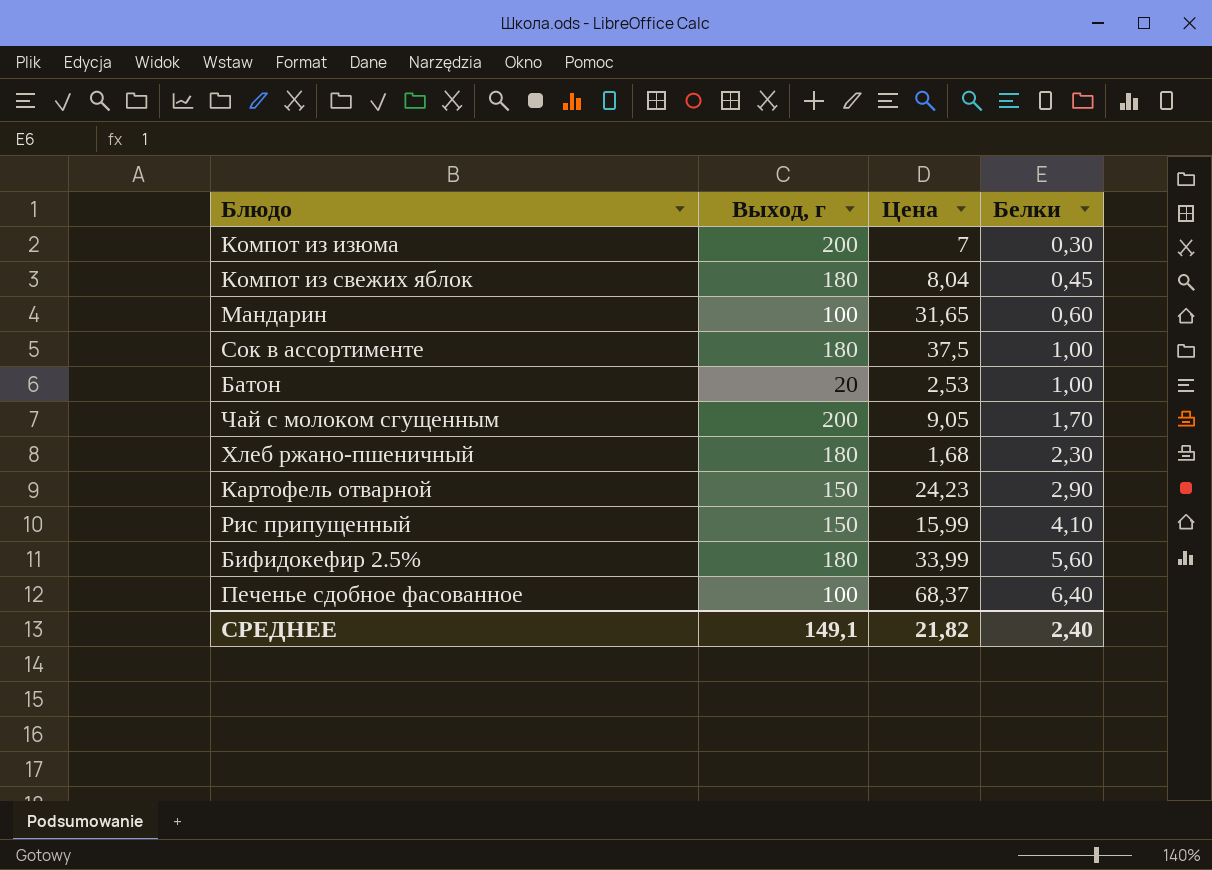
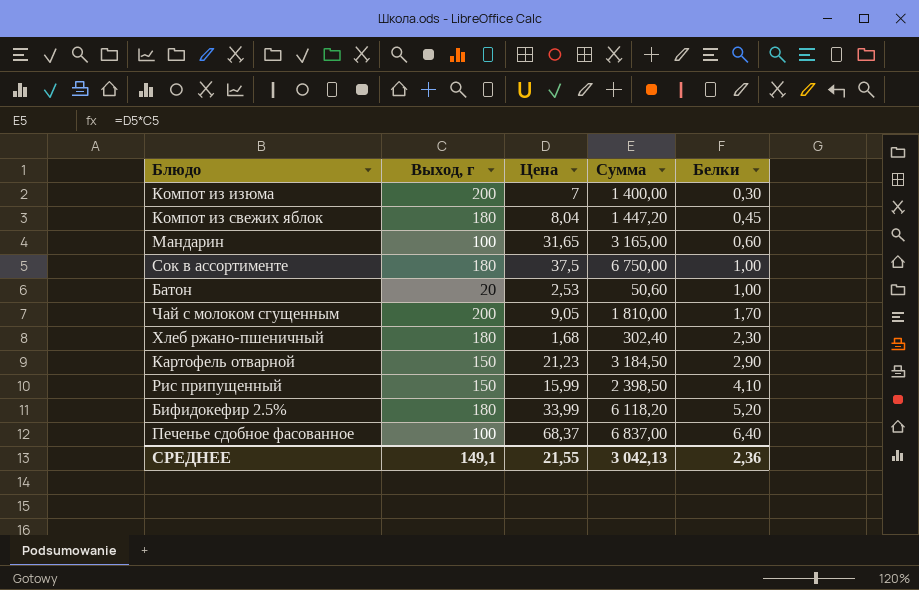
column Сумма | formula: none -> [Выход, г] * [Цена]
Картофель отварной | Цена: 24,23 -> 21,23
Бифидокефир 2.5% | Белки: 5,60 -> 5,20
СРЕДНЕЕ | Цена: 21,82 -> 21,55
СРЕДНЕЕ | Белки: 2,40 -> 2,36

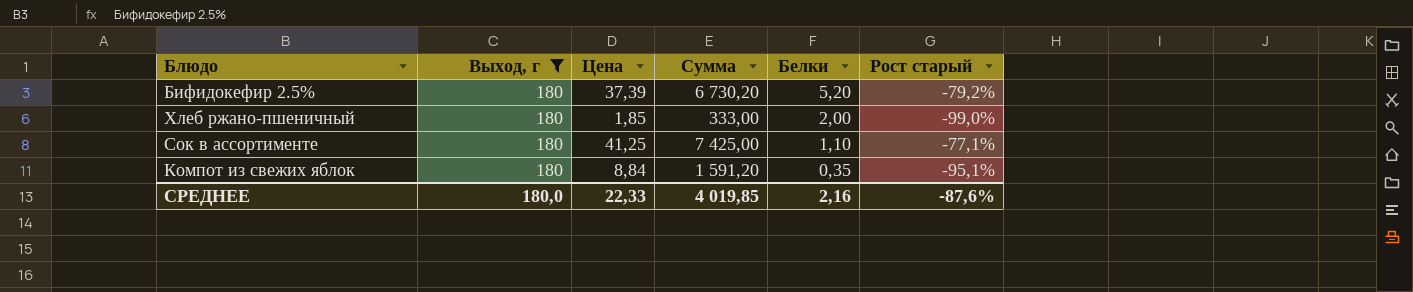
filter: none -> Выход, г = 180
row order: Белки ascending -> Белки descending
column Рост старый | formula: none -> ([Цена] - [Выход, г]) / [Выход, г]
Бифидокефир 2.5% | Цена: 33,99 -> 37,39
Бифидокефир 2.5% | Сумма: 6 118,20 -> 6 730,20
Хлеб ржано-пшеничный | Цена: 1,68 -> 1,85
Хлеб ржано-пшеничный | Сумма: 302,40 -> 333,00
Хлеб ржано-пшеничный | Белки: 2,30 -> 2,00
Сок в ассортименте | Цена: 37,5 -> 41,25
Сок в ассортименте | Сумма: 6 750,00 -> 7 425,00
Сок в ассортименте | Белки: 1,00 -> 1,10
Компот из свежих яблок | Цена: 8,04 -> 8,84
Компот из свежих яблок | Сумма: 1 447,20 -> 1 591,20
Компот из свежих яблок | Белки: 0,45 -> 0,35
СРЕДНЕЕ | Выход, г: 149,1 -> 180,0
СРЕДНЕЕ | Цена: 21,55 -> 22,33
СРЕДНЕЕ | Сумма: 3 042,13 -> 4 019,85
СРЕДНЕЕ | Белки: 2,36 -> 2,16

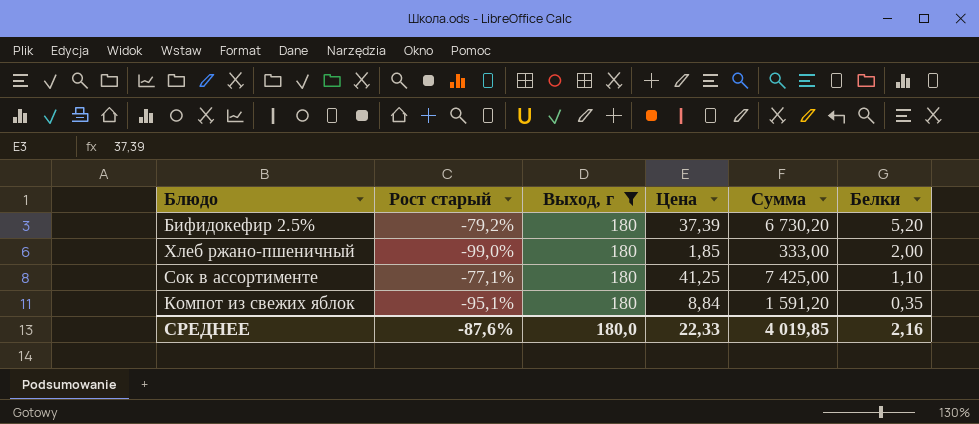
column Рост старый | position: 6 -> 2

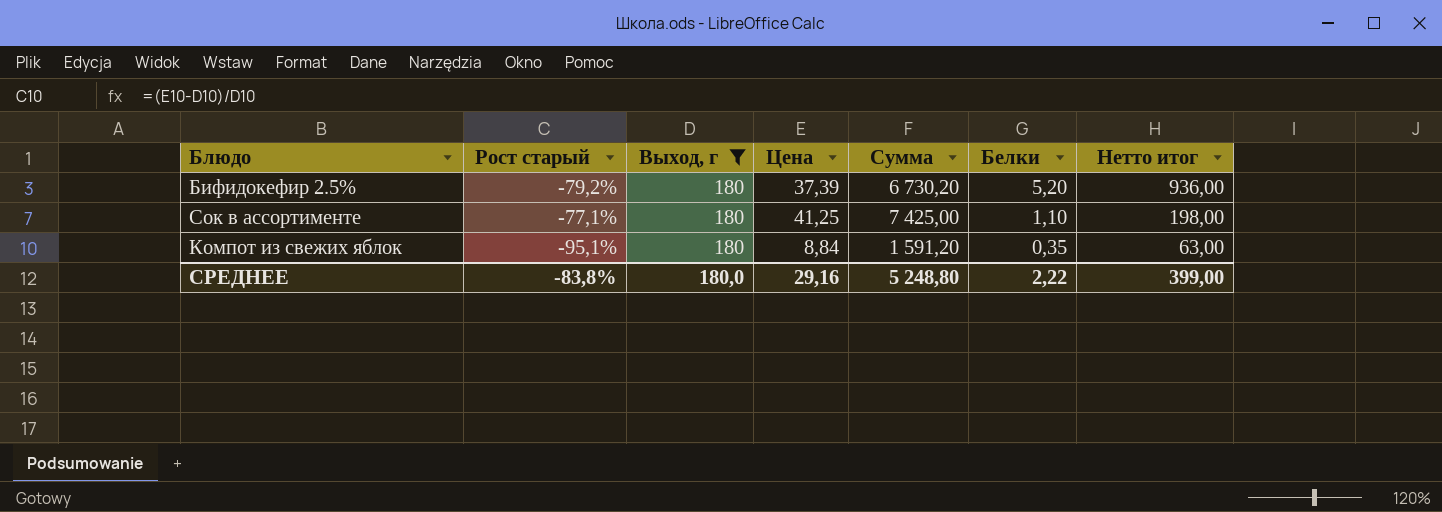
column Нетто итог | formula: none -> [Выход, г] * [Белки]
row Хлеб ржано-пшеничный: -99,0% | 180 | 1,85 | 333,00 | 2,00 -> none
СРЕДНЕЕ | Рост старый: -87,6% -> -83,8%
СРЕДНЕЕ | Цена: 22,33 -> 29,16
СРЕДНЕЕ | Сумма: 4 019,85 -> 5 248,80
СРЕДНЕЕ | Белки: 2,16 -> 2,22

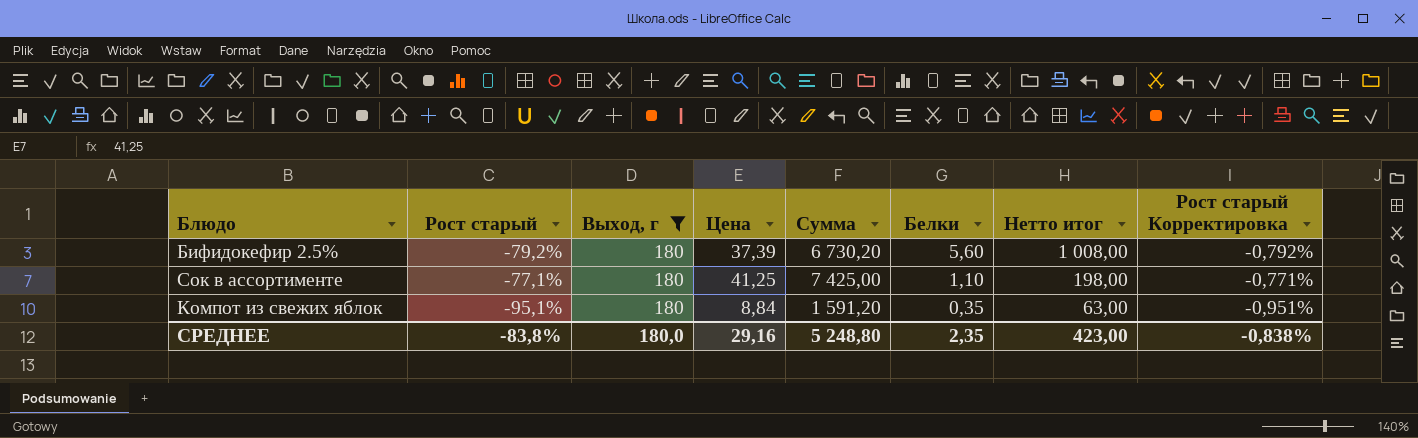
column Рост старый Корректировка | formula: none -> [Рост старый] * 0,01
Бифидокефир 2.5% | Белки: 5,20 -> 5,60
Бифидокефир 2.5% | Нетто итог: 936,00 -> 1 008,00
СРЕДНЕЕ | Белки: 2,22 -> 2,35
СРЕДНЕЕ | Нетто итог: 399,00 -> 423,00

